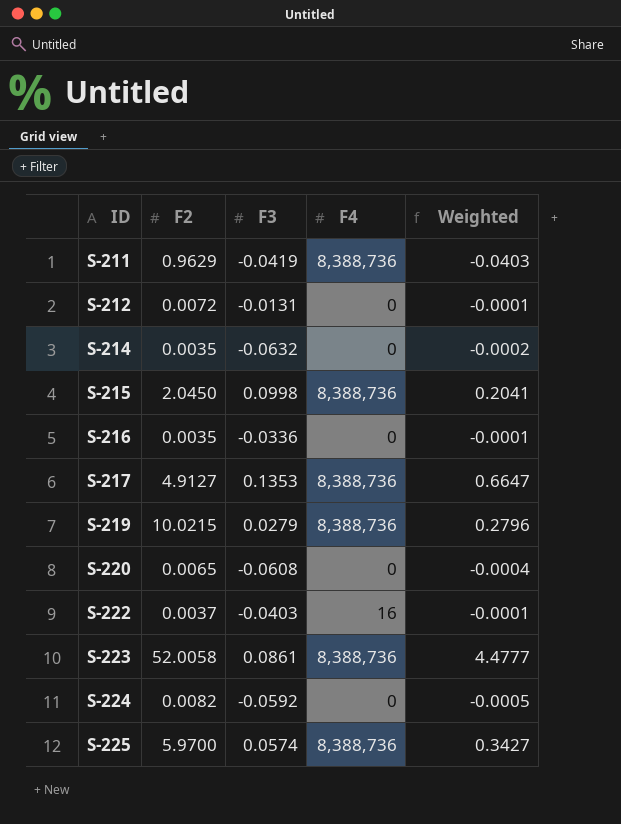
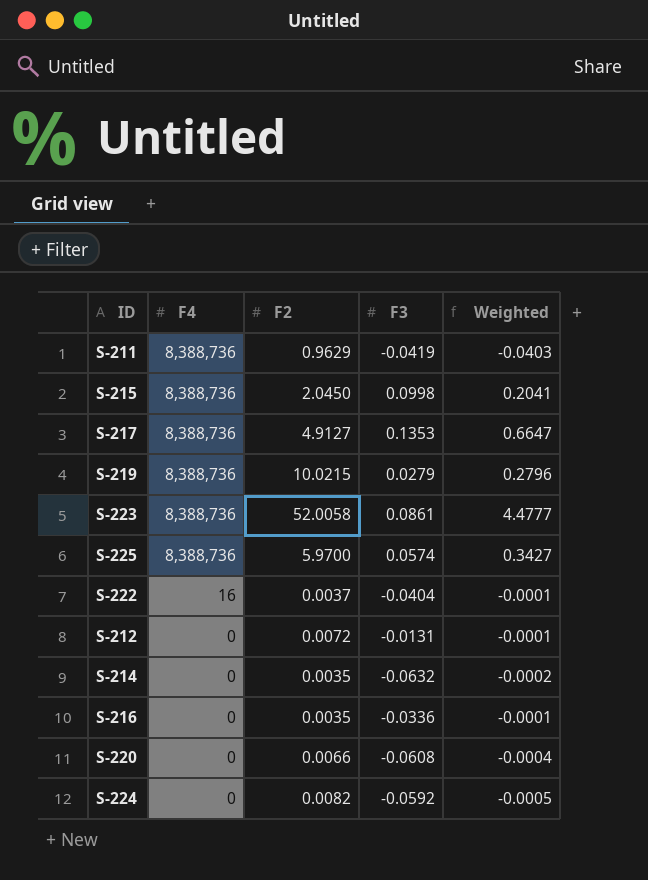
row order: ID ascending -> F4 descending
column F4 | position: 4 -> 2
S-222 | F3: -0.0403 -> -0.0404
S-220 | F2: 0.0065 -> 0.0066

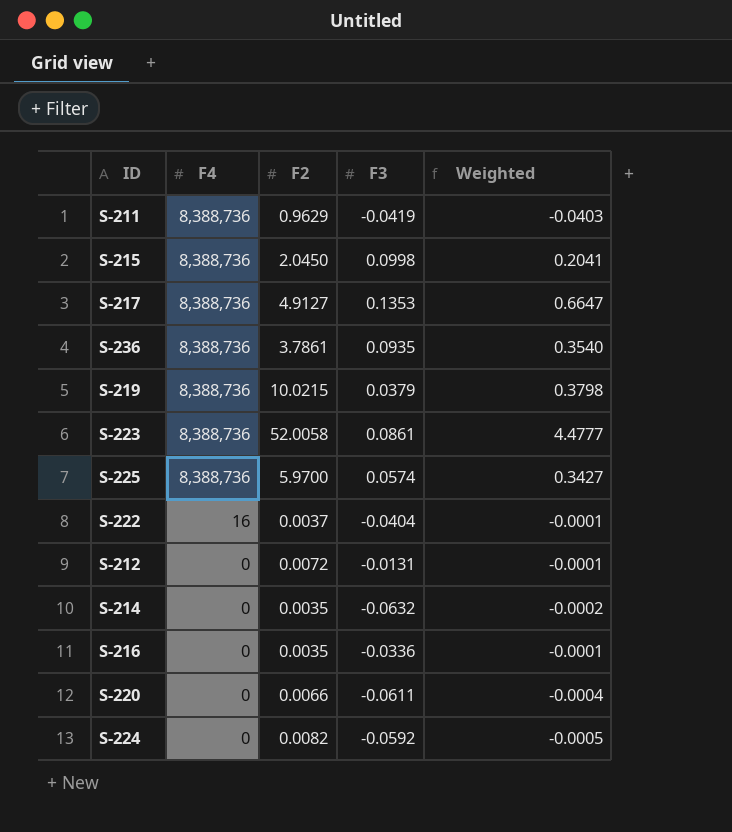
row S-236: none -> 8,388,736 | 3.7861 | 0.0935 | 0.3540
S-219 | F3: 0.0279 -> 0.0379
S-219 | Weighted: 0.2796 -> 0.3798
S-220 | F3: -0.0608 -> -0.0611

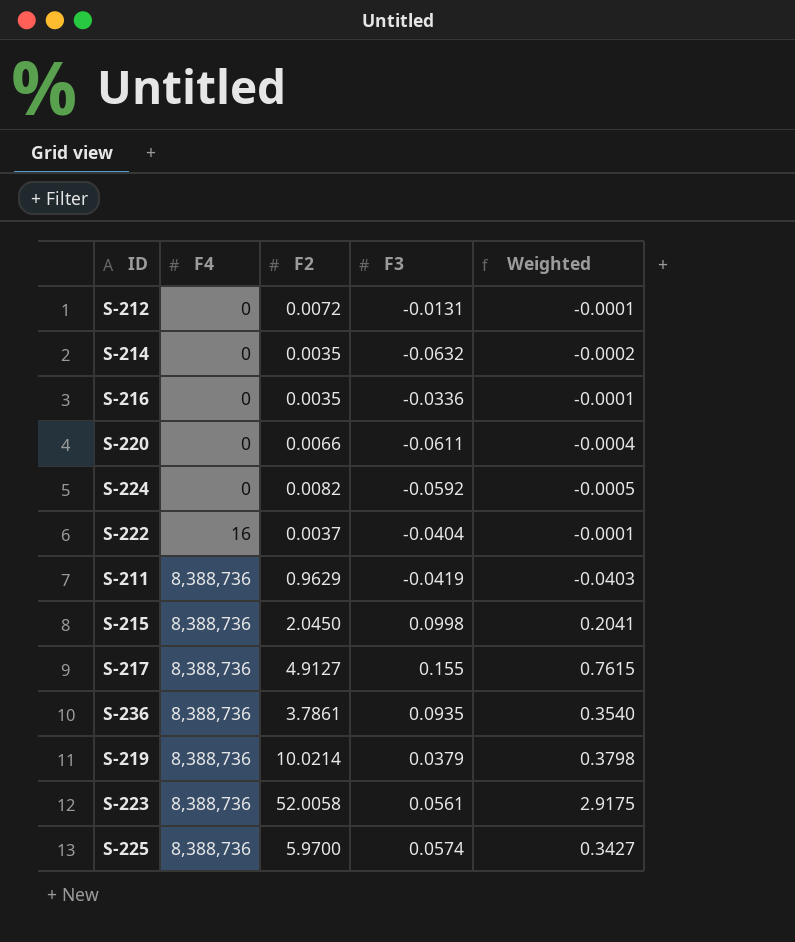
row order: F4 descending -> F4 ascending
S-217 | F3: 0.1353 -> 0.155
S-217 | Weighted: 0.6647 -> 0.7615
S-219 | F2: 10.0215 -> 10.0214
S-223 | F3: 0.0861 -> 0.0561
S-223 | Weighted: 4.4777 -> 2.9175

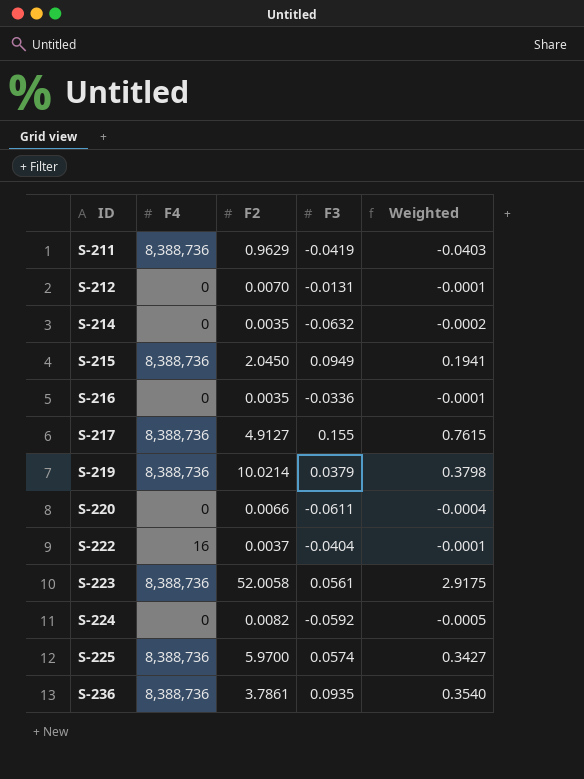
row order: F4 ascending -> ID ascending
S-212 | F2: 0.0072 -> 0.0070
S-215 | F3: 0.0998 -> 0.0949
S-215 | Weighted: 0.2041 -> 0.1941

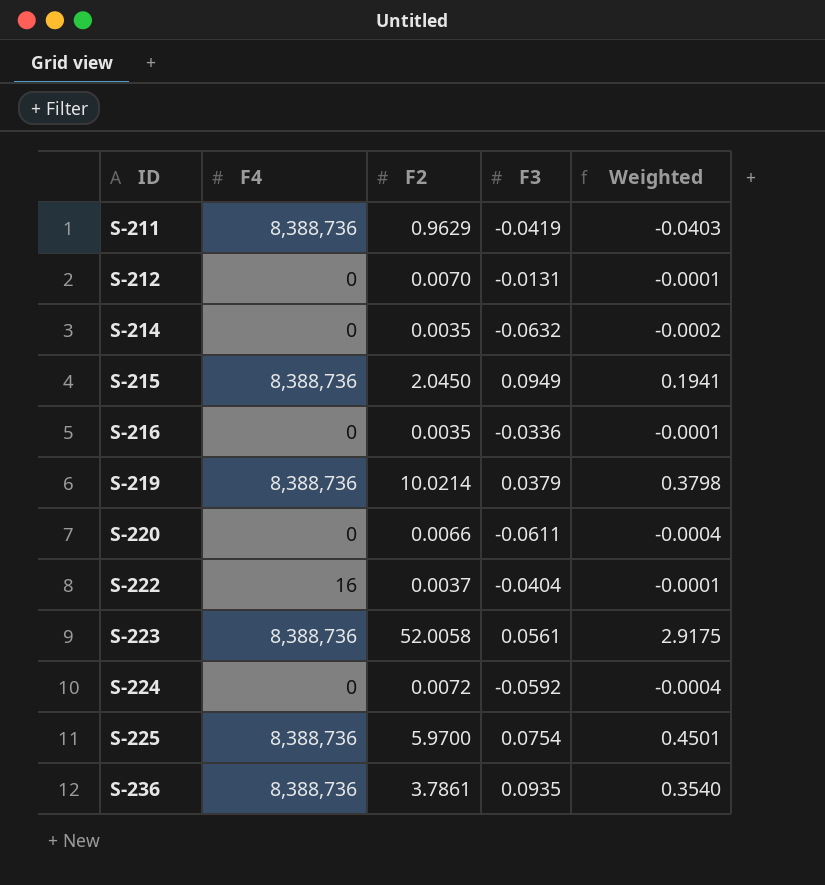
row S-217: 8,388,736 | 4.9127 | 0.155 | 0.7615 -> none
S-224 | F2: 0.0082 -> 0.0072
S-224 | Weighted: -0.0005 -> -0.0004
S-225 | F3: 0.0574 -> 0.0754
S-225 | Weighted: 0.3427 -> 0.4501

